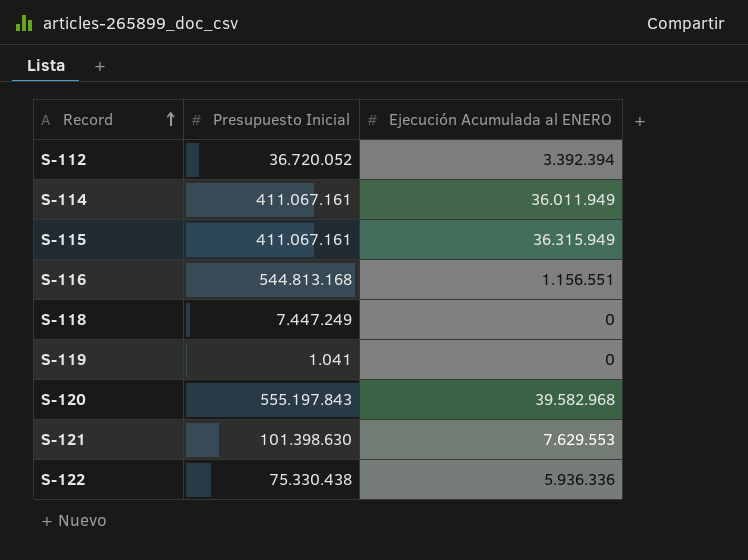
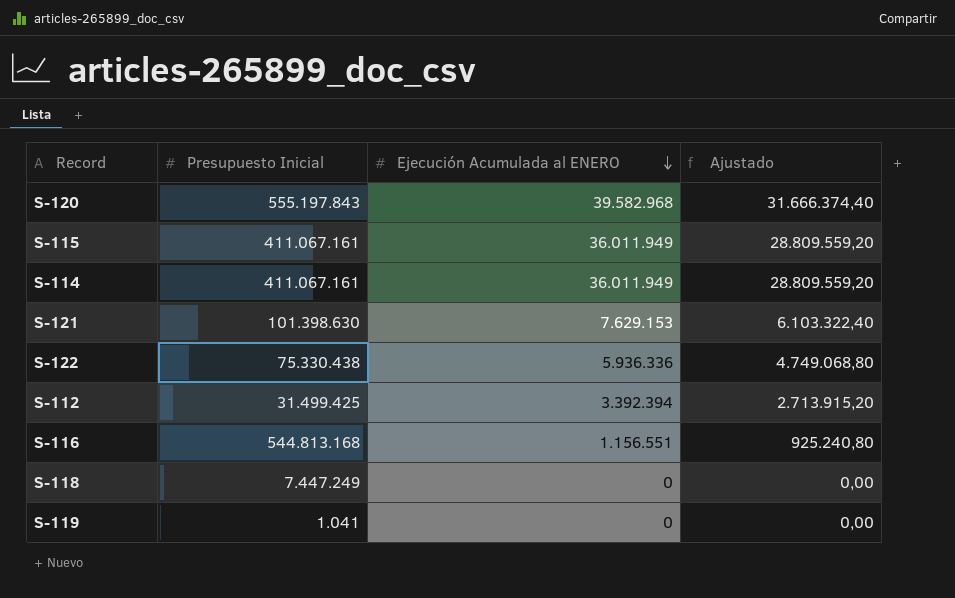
row order: Record ascending -> Ejecución Acumulada al ENERO descending
column Ajustado | formula: none -> [Ejecución Acumulada al ENERO] * 0,8
S-115 | Ejecución Acumulada al ENERO: 36.315.949 -> 36.011.949
S-121 | Ejecución Acumulada al ENERO: 7.629.553 -> 7.629.153
S-112 | Presupuesto Inicial: 36.720.052 -> 31.499.425

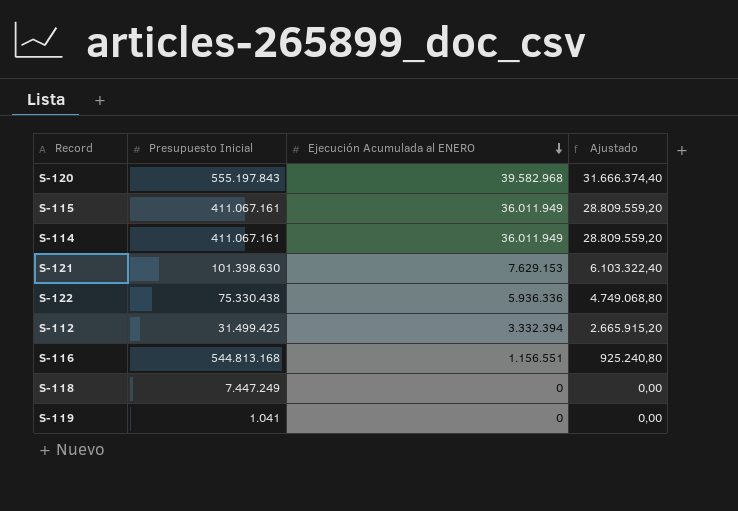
S-112 | Ejecución Acumulada al ENERO: 3.392.394 -> 3.332.394
S-112 | Ajustado: 2.713.915,20 -> 2.665.915,20

